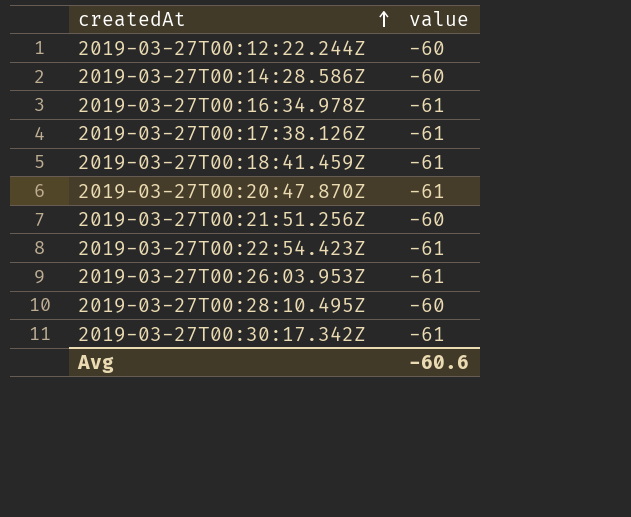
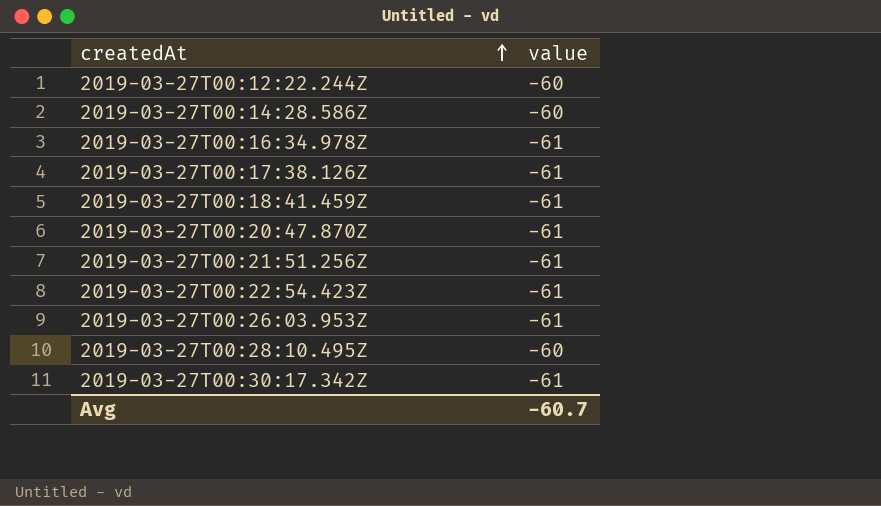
2019-03-27T00:21:51.256Z | value: -60 -> -61
Avg | value: -60.6 -> -60.7

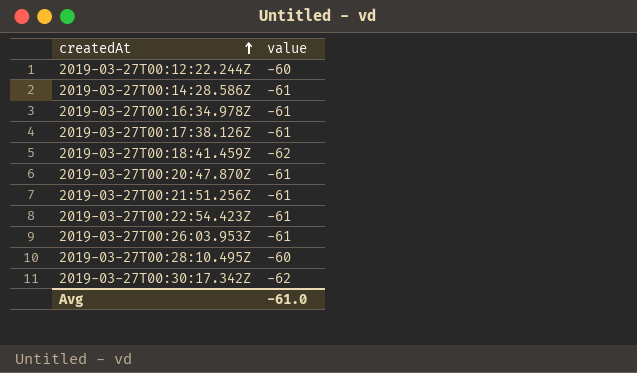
2019-03-27T00:14:28.586Z | value: -60 -> -61
2019-03-27T00:18:41.459Z | value: -61 -> -62
2019-03-27T00:30:17.342Z | value: -61 -> -62
Avg | value: -60.7 -> -61.0

